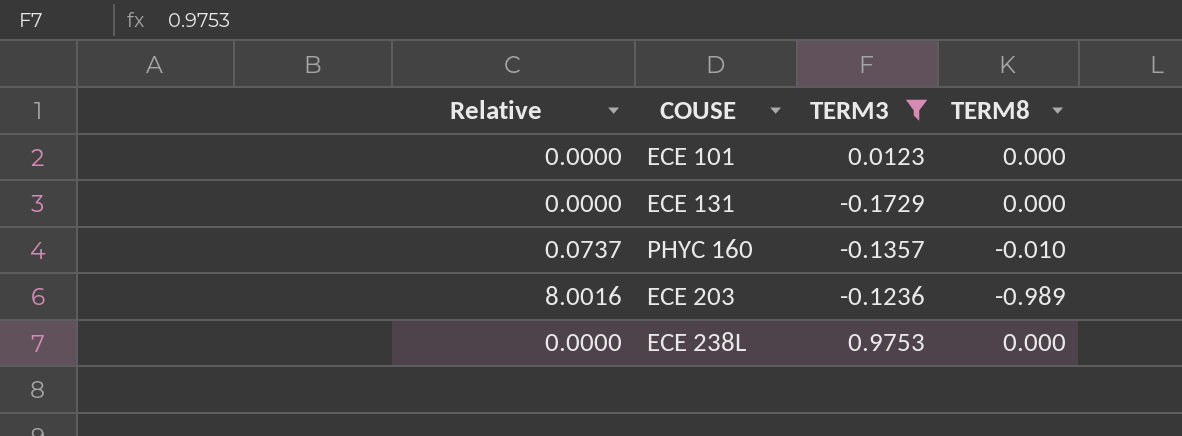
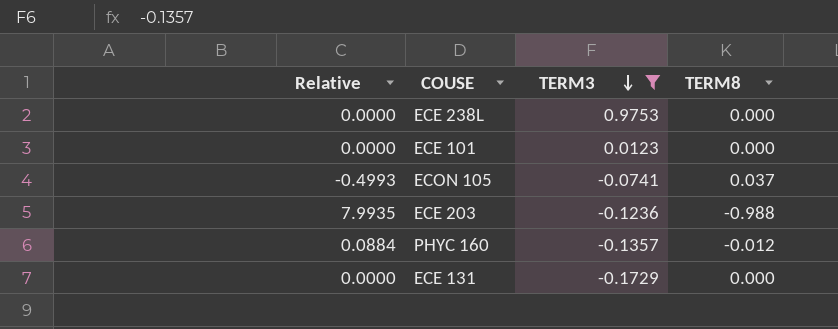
row order: none -> TERM3 descending
row ECON 105: none -> -0.4993 | -0.0741 | 0.037
ECE 203 | Relative: 8.0016 -> 7.9935
ECE 203 | TERM8: -0.989 -> -0.988
PHYC 160 | Relative: 0.0737 -> 0.0884
PHYC 160 | TERM8: -0.010 -> -0.012

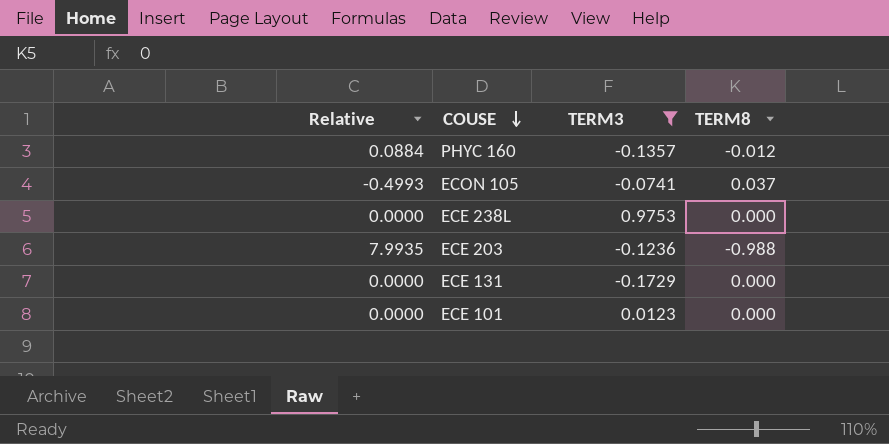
row order: TERM3 descending -> COUSE descending

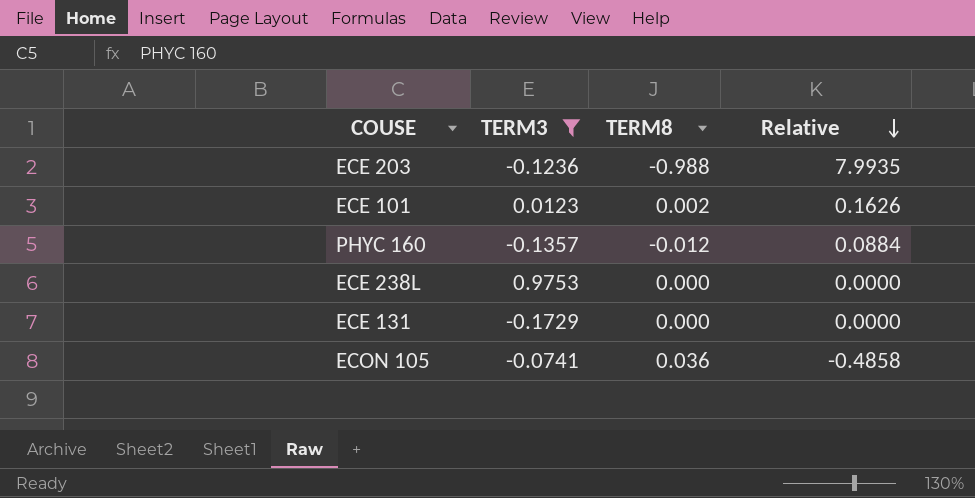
row order: COUSE descending -> Relative descending
column Relative | position: 1 -> 4
ECE 101 | TERM8: 0.000 -> 0.002
ECE 101 | Relative: 0.0000 -> 0.1626
ECON 105 | TERM8: 0.037 -> 0.036
ECON 105 | Relative: -0.4993 -> -0.4858

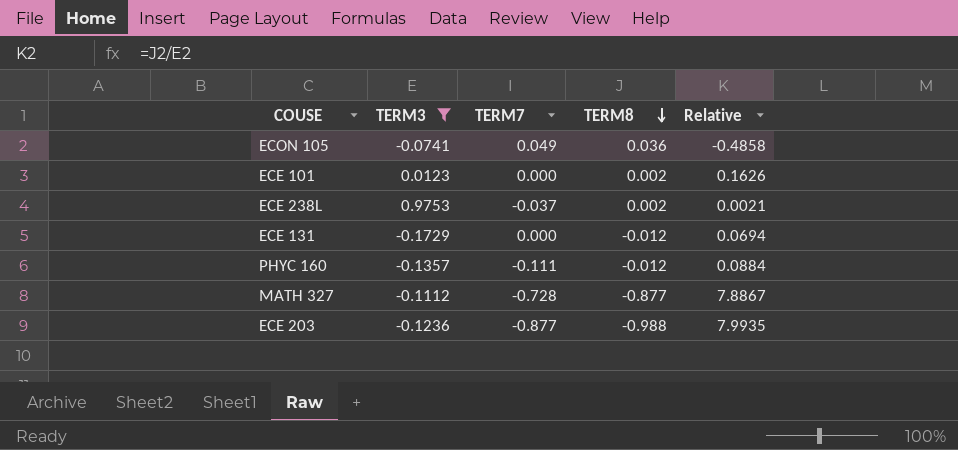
row order: Relative descending -> TERM8 descending
column TERM7 | position: none -> 3
ECE 238L | TERM8: 0.000 -> 0.002
ECE 238L | Relative: 0.0000 -> 0.0021
ECE 131 | TERM8: 0.000 -> -0.012
ECE 131 | Relative: 0.0000 -> 0.0694
row MATH 327: none -> -0.1112 | -0.728 | -0.877 | 7.8867

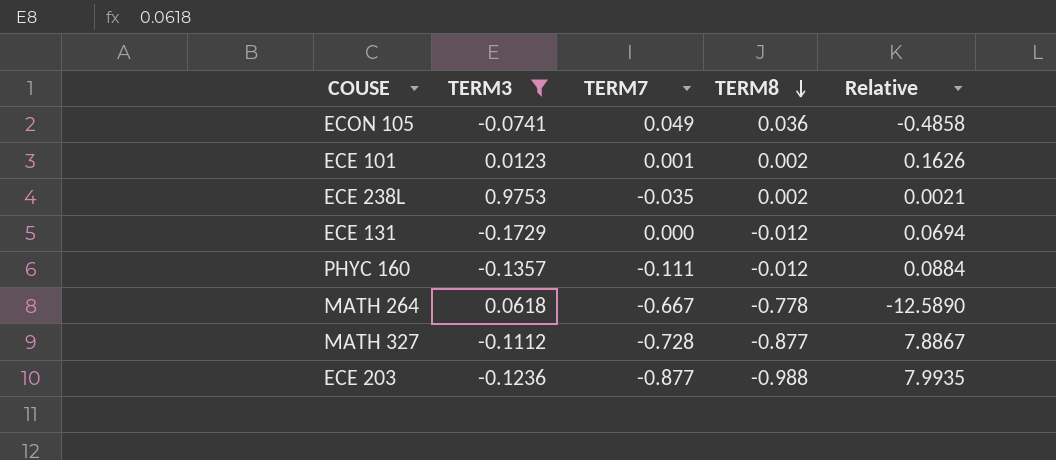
ECE 101 | TERM7: 0.000 -> 0.001
ECE 238L | TERM7: -0.037 -> -0.035
row MATH 264: none -> 0.0618 | -0.667 | -0.778 | -12.5890

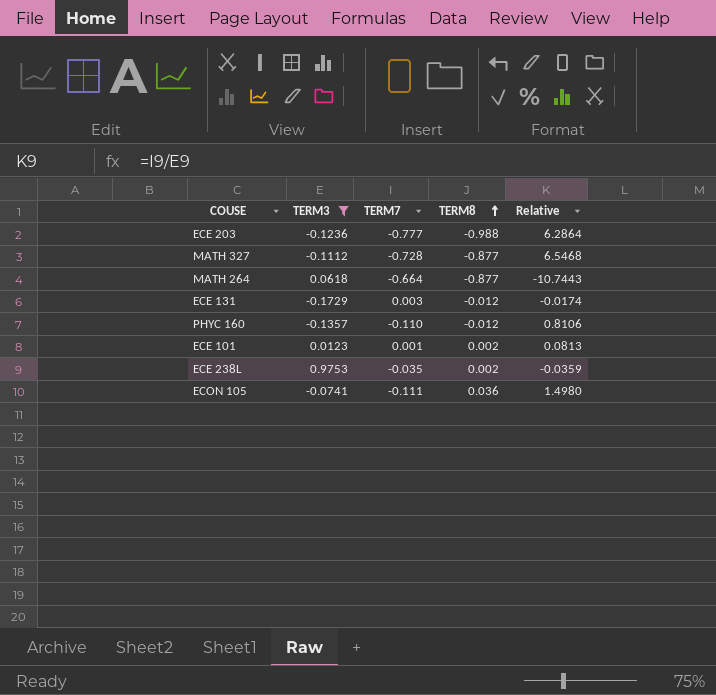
row order: TERM8 descending -> TERM8 ascending
column Relative | formula: [TERM8] / [TERM3] -> [TERM7] / [TERM3]
ECE 203 | TERM7: -0.877 -> -0.777
MATH 264 | TERM7: -0.667 -> -0.664
MATH 264 | TERM8: -0.778 -> -0.877
ECE 131 | TERM7: 0.000 -> 0.003
PHYC 160 | TERM7: -0.111 -> -0.110
ECON 105 | TERM7: 0.049 -> -0.111

